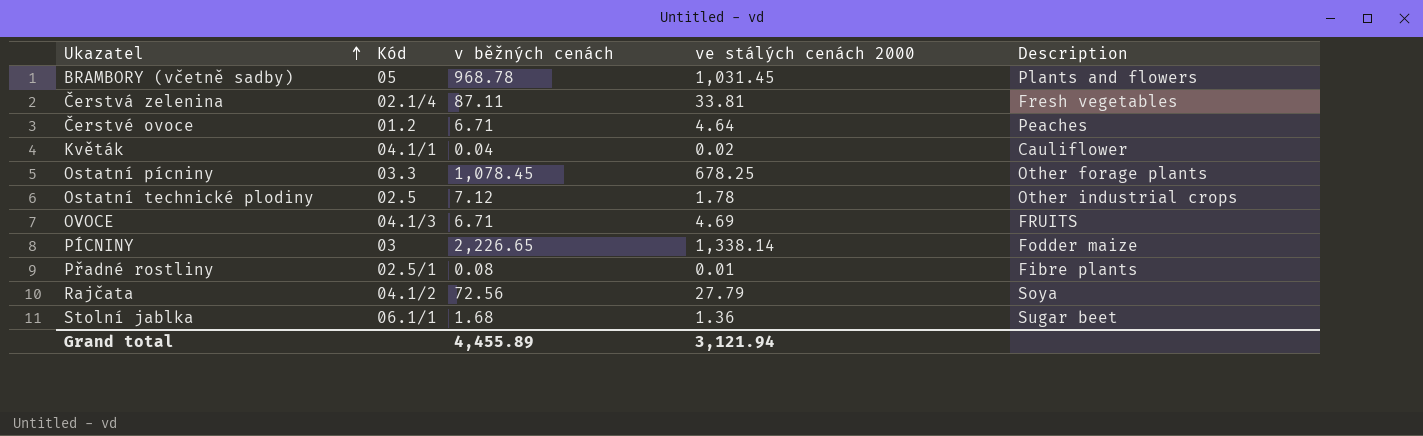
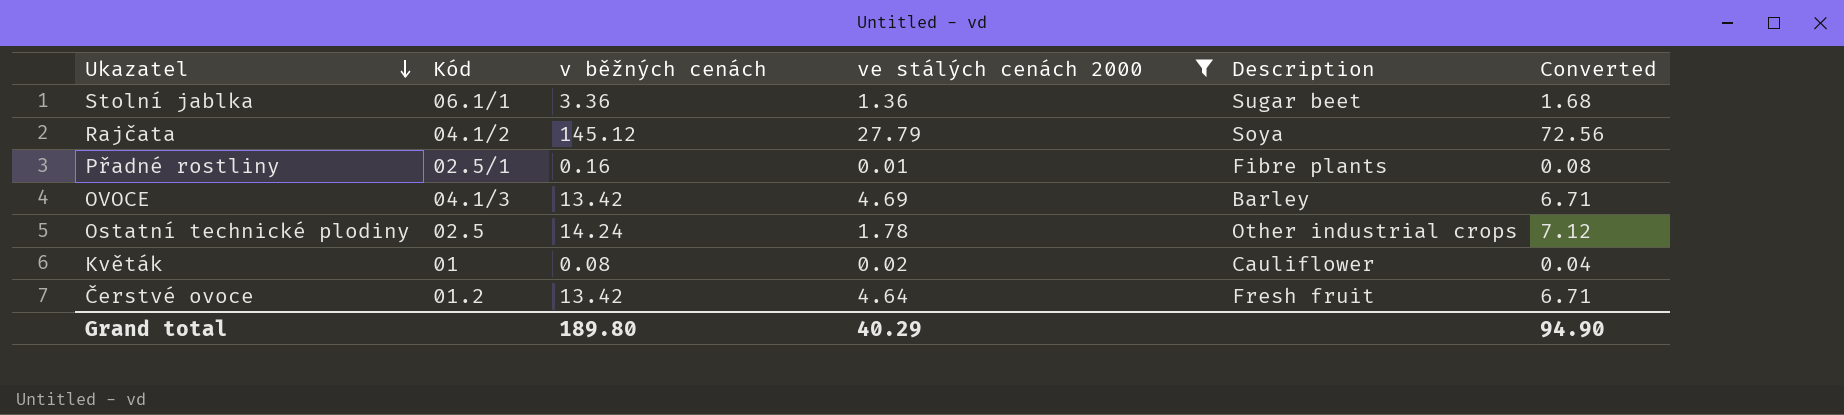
filter: none -> ve stálých cenách 2000 <= 27.79
row order: Ukazatel ascending -> Ukazatel descending
column Converted | formula: none -> [v běžných cenách] * 0.5
Stolní jablka | v běžných cenách: 1.68 -> 3.36
Rajčata | v běžných cenách: 72.56 -> 145.12
Přadné rostliny | v běžných cenách: 0.08 -> 0.16
OVOCE | v běžných cenách: 6.71 -> 13.42
OVOCE | Description: FRUITS -> Barley
Ostatní technické plodiny | v běžných cenách: 7.12 -> 14.24
Květák | Kód: 04.1/1 -> 01
Květák | v běžných cenách: 0.04 -> 0.08
Čerstvé ovoce | v běžných cenách: 6.71 -> 13.42
Čerstvé ovoce | Description: Peaches -> Fresh fruit
Grand total | v běžných cenách: 4,455.89 -> 189.80
Grand total | ve stálých cenách 2000: 3,121.94 -> 40.29

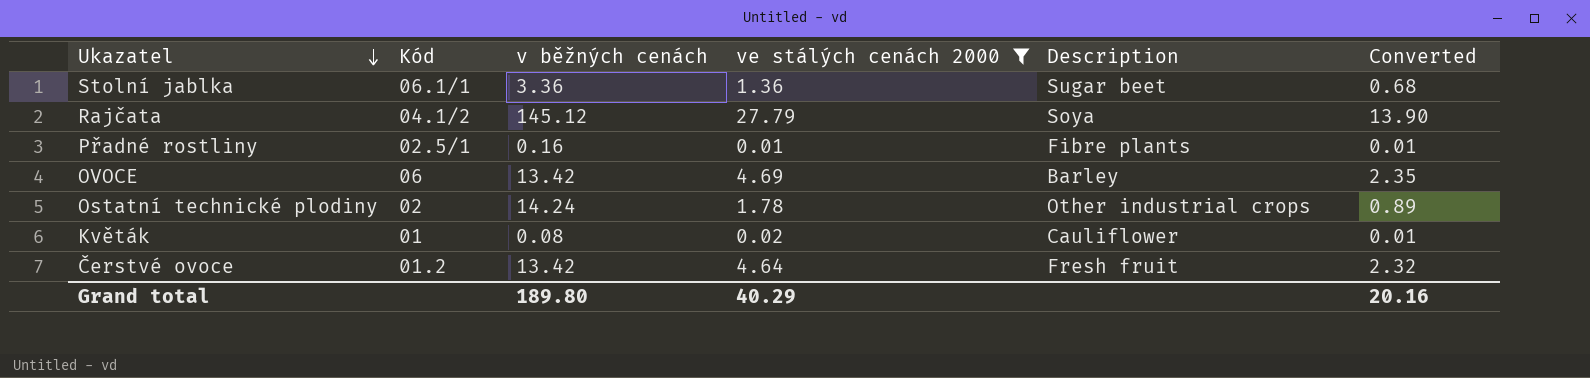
column Converted | formula: [v běžných cenách] * 0.5 -> [ve stálých cenách 2000] * 0.5
OVOCE | Kód: 04.1/3 -> 06
Ostatní technické plodiny | Kód: 02.5 -> 02
Grand total | Converted: 94.90 -> 20.16

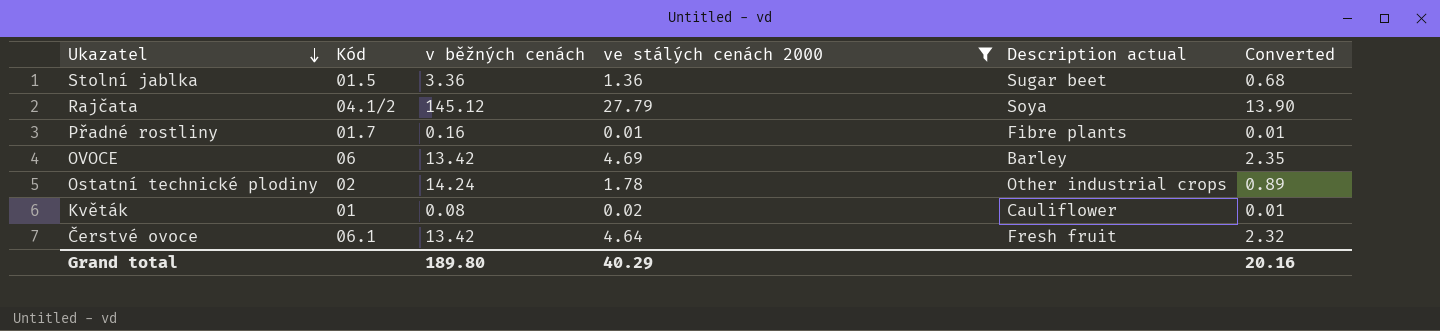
column name: Description -> Description actual
Stolní jablka | Kód: 06.1/1 -> 01.5
Přadné rostliny | Kód: 02.5/1 -> 01.7
Čerstvé ovoce | Kód: 01.2 -> 06.1

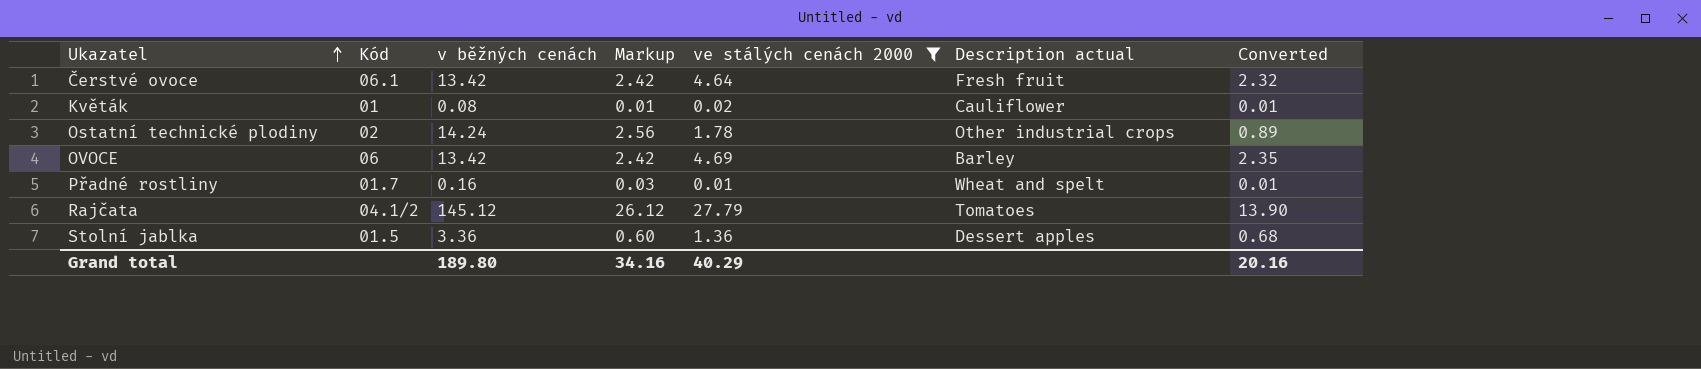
row order: Ukazatel descending -> Ukazatel ascending
column Markup | formula: none -> [v běžných cenách] * 0.18
Přadné rostliny | Description actual: Fibre plants -> Wheat and spelt
Rajčata | Description actual: Soya -> Tomatoes
Stolní jablka | Description actual: Sugar beet -> Dessert apples

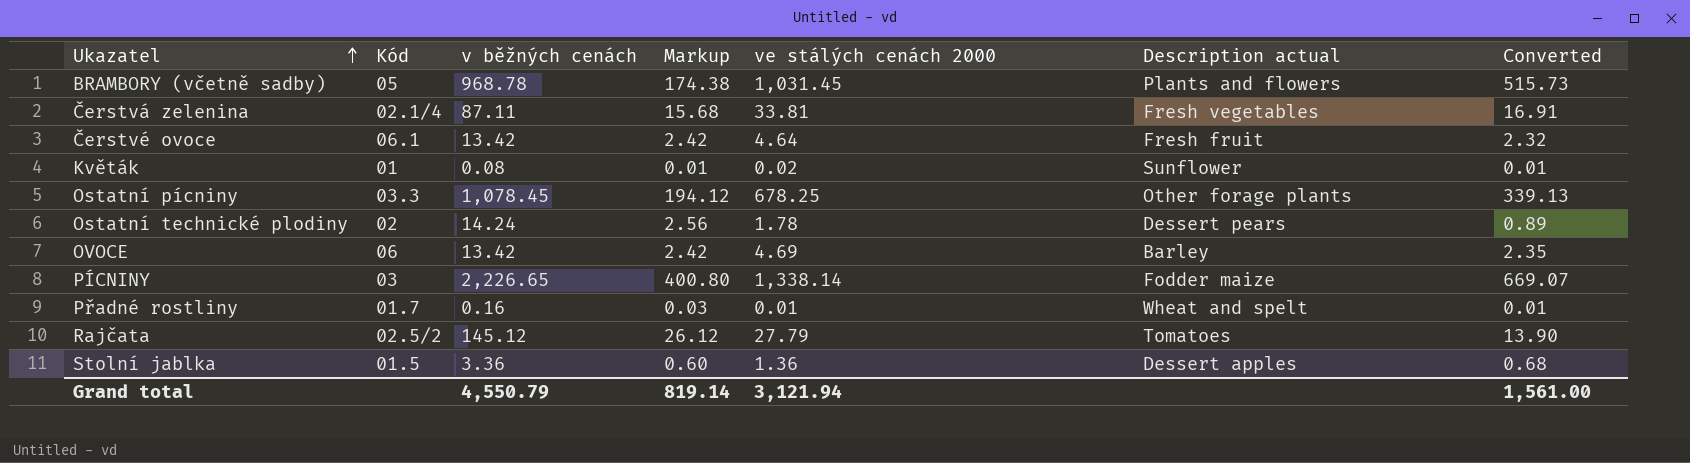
filter: ve stálých cenách 2000 <= 27.79 -> none
Květák | Description actual: Cauliflower -> Sunflower
Ostatní technické plodiny | Description actual: Other industrial crops -> Dessert pears
Rajčata | Kód: 04.1/2 -> 02.5/2
Grand total | v běžných cenách: 189.80 -> 4,550.79
Grand total | Markup: 34.16 -> 819.14
Grand total | ve stálých cenách 2000: 40.29 -> 3,121.94
Grand total | Converted: 20.16 -> 1,561.00

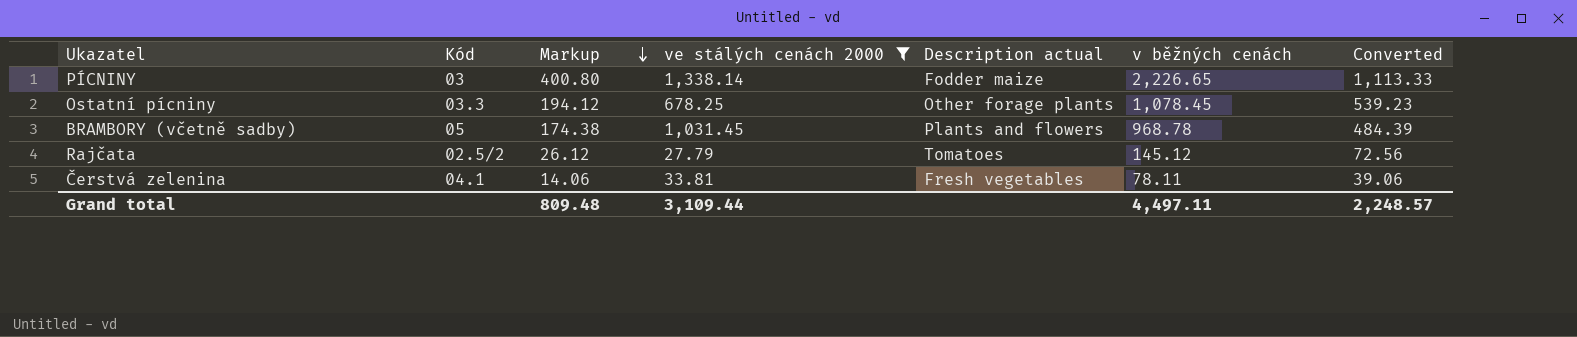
filter: none -> ve stálých cenách 2000 >= 27.79
row order: Ukazatel ascending -> Markup descending
column v běžných cenách | position: 3 -> 6
column Converted | formula: [ve stálých cenách 2000] * 0.5 -> [v běžných cenách] * 0.5
Čerstvá zelenina | Kód: 02.1/4 -> 04.1
Čerstvá zelenina | Markup: 15.68 -> 14.06
Čerstvá zelenina | v běžných cenách: 87.11 -> 78.11
Grand total | Markup: 819.14 -> 809.48
Grand total | ve stálých cenách 2000: 3,121.94 -> 3,109.44
Grand total | v běžných cenách: 4,550.79 -> 4,497.11
Grand total | Converted: 1,561.00 -> 2,248.57

